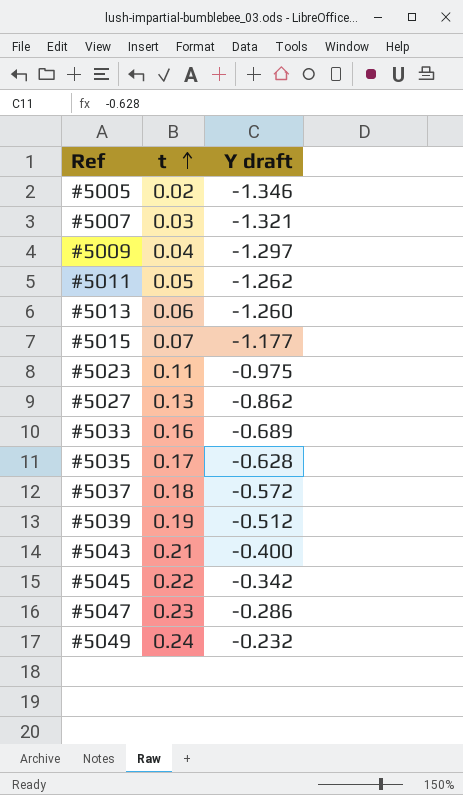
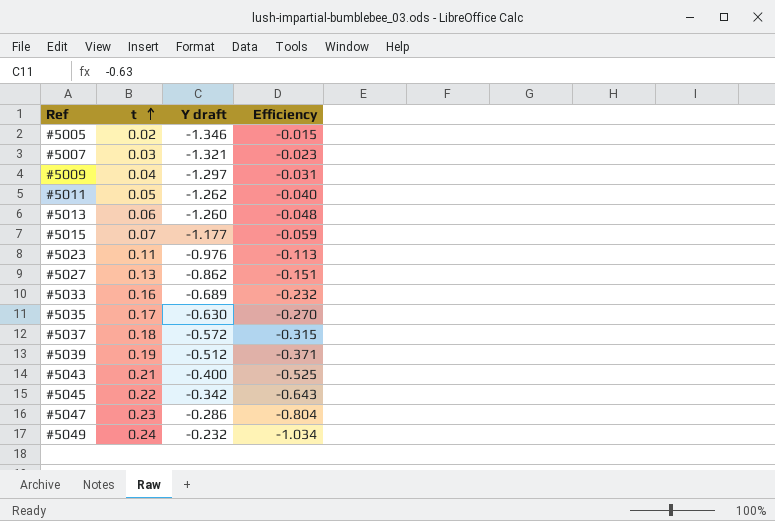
column Efficiency | formula: none -> [t] / [Y draft]
#5023 | Y draft: -0.975 -> -0.976
#5035 | Y draft: -0.628 -> -0.630

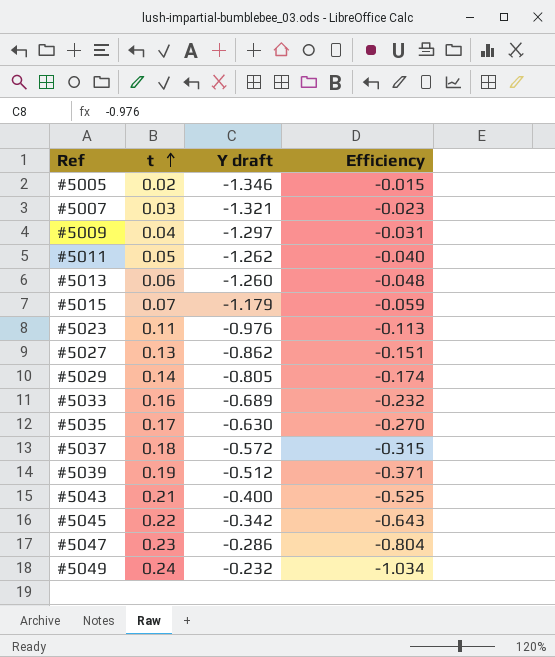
#5015 | Y draft: -1.177 -> -1.179
row #5029: none -> 0.14 | -0.805 | -0.174

